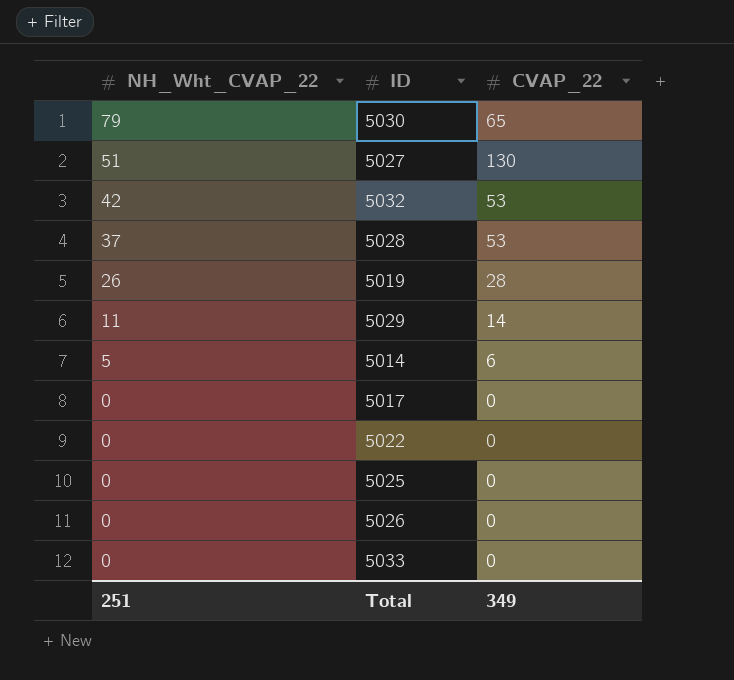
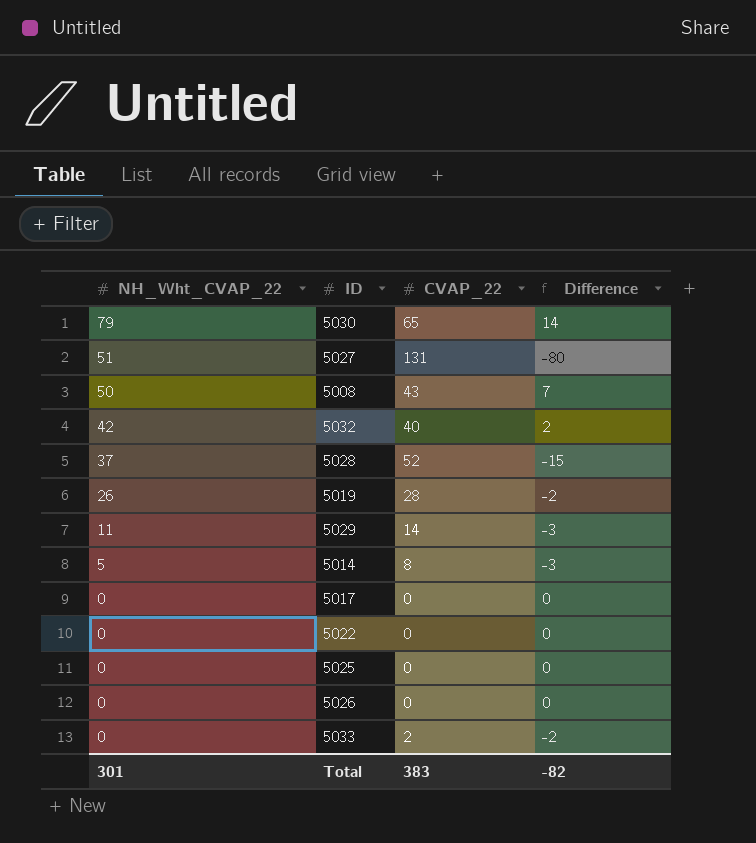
column Difference | formula: none -> [NH_Wht_CVAP_22] - [CVAP_22]
5027 | CVAP_22: 130 -> 131
row 5008: none -> 50 | 43 | 7
5032 | CVAP_22: 53 -> 40
5028 | CVAP_22: 53 -> 52
5014 | CVAP_22: 6 -> 8
5033 | CVAP_22: 0 -> 2
Total | NH_Wht_CVAP_22: 251 -> 301
Total | CVAP_22: 349 -> 383

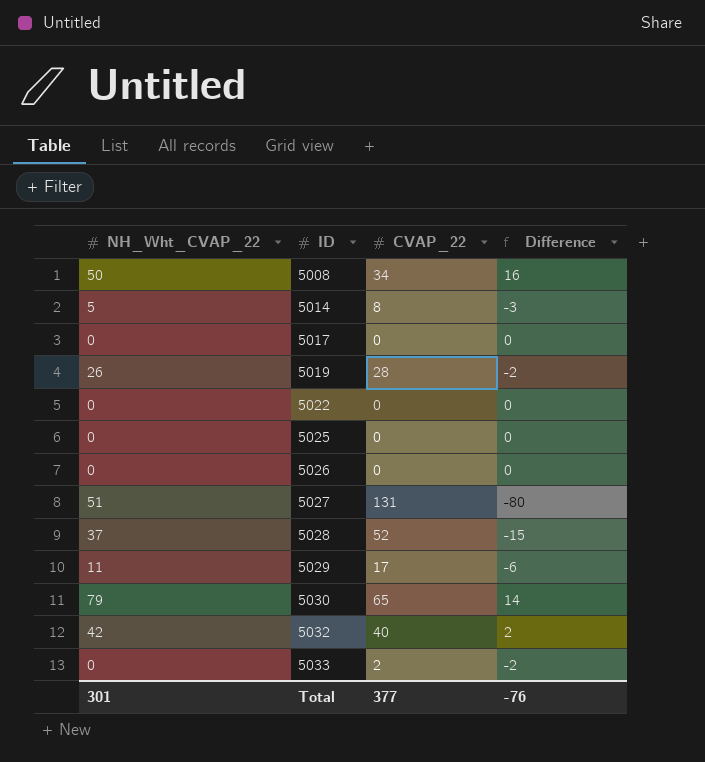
row order: NH_Wht_CVAP_22 descending -> ID ascending
5008 | CVAP_22: 43 -> 34
5008 | Difference: 7 -> 16
5029 | CVAP_22: 14 -> 17
5029 | Difference: -3 -> -6
Total | CVAP_22: 383 -> 377
Total | Difference: -82 -> -76

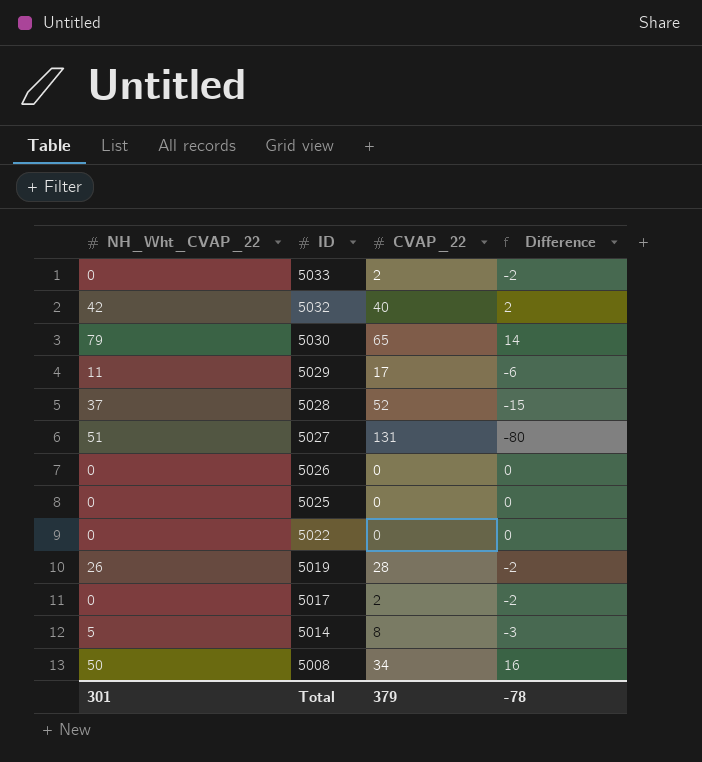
row order: ID ascending -> ID descending
5017 | CVAP_22: 0 -> 2
5017 | Difference: 0 -> -2
Total | CVAP_22: 377 -> 379
Total | Difference: -76 -> -78

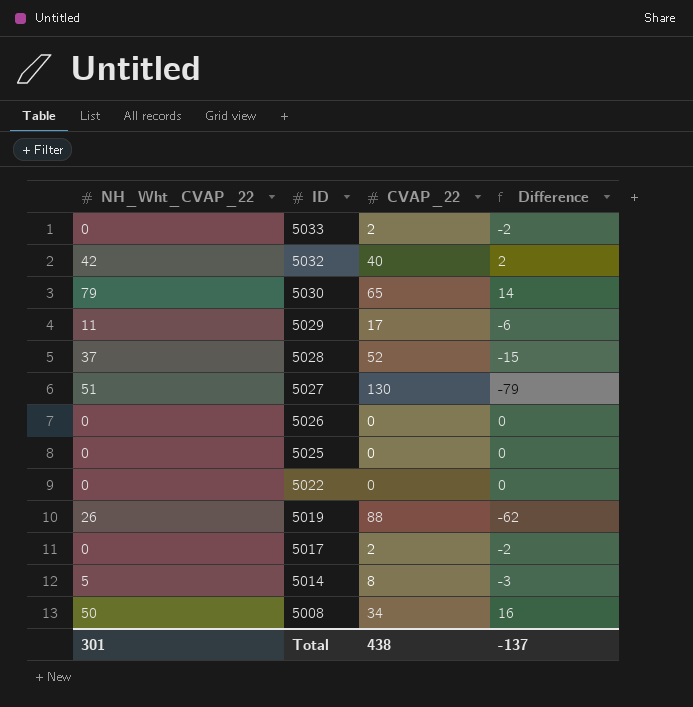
5027 | CVAP_22: 131 -> 130
5027 | Difference: -80 -> -79
5019 | CVAP_22: 28 -> 88
5019 | Difference: -2 -> -62
Total | CVAP_22: 379 -> 438
Total | Difference: -78 -> -137

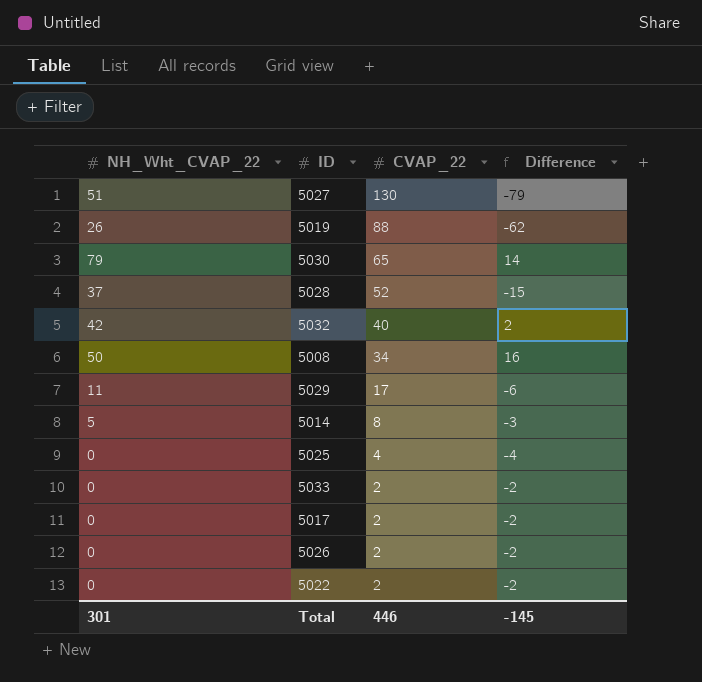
row order: ID descending -> CVAP_22 descending
5025 | CVAP_22: 0 -> 4
5025 | Difference: 0 -> -4
5026 | CVAP_22: 0 -> 2
5026 | Difference: 0 -> -2
5022 | CVAP_22: 0 -> 2
5022 | Difference: 0 -> -2
Total | CVAP_22: 438 -> 446
Total | Difference: -137 -> -145

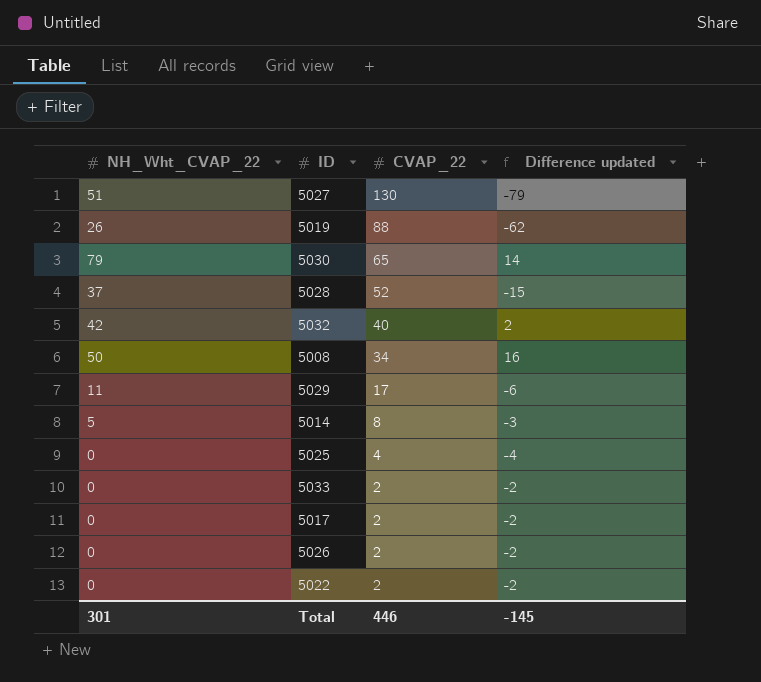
column name: Difference -> Difference updated

